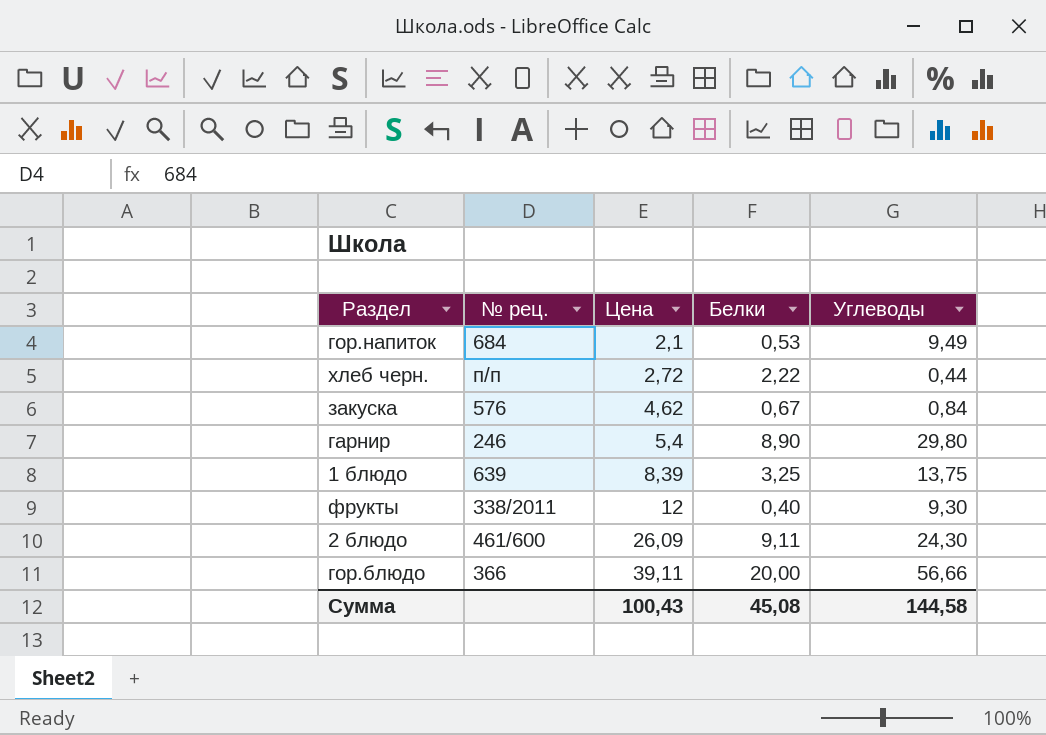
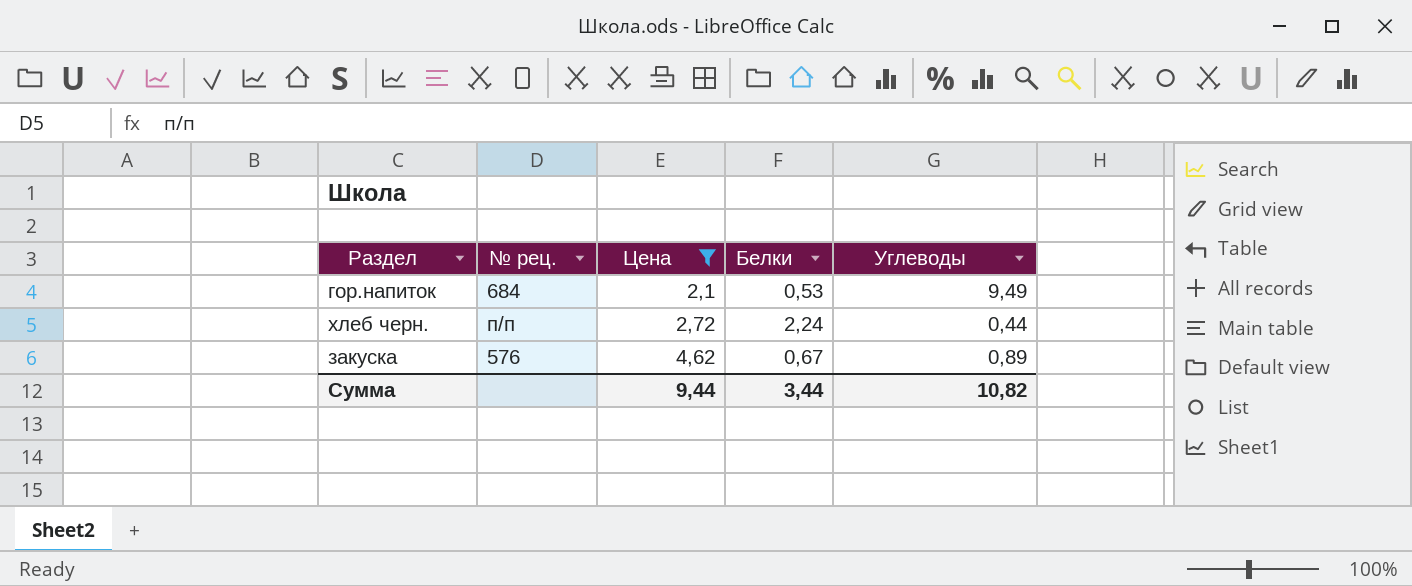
filter: none -> Цена <= 4,62
хлеб черн. | Белки: 2,22 -> 2,24
закуска | Углеводы: 0,84 -> 0,89
Сумма | Цена: 100,43 -> 9,44
Сумма | Белки: 45,08 -> 3,44
Сумма | Углеводы: 144,58 -> 10,82

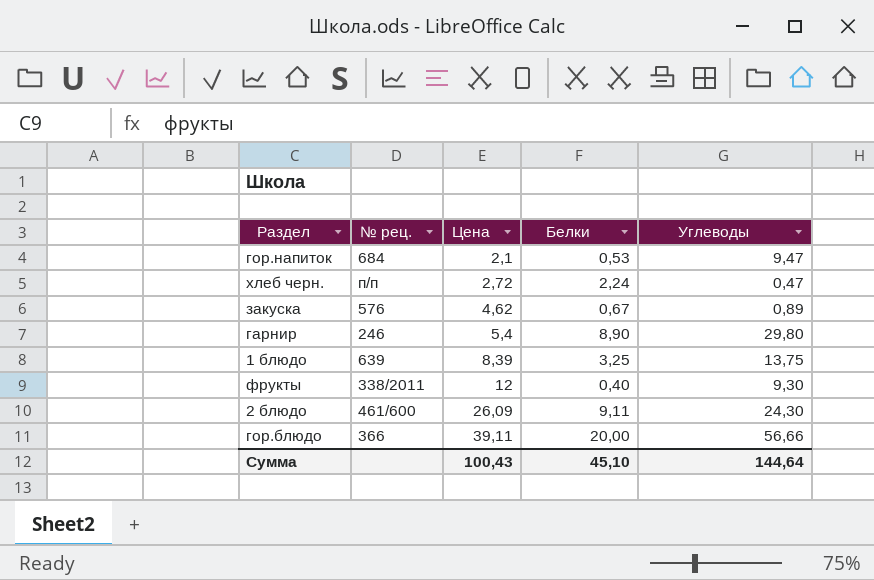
filter: Цена <= 4,62 -> none
гор.напиток | Углеводы: 9,49 -> 9,47
хлеб черн. | Углеводы: 0,44 -> 0,47
Сумма | Цена: 9,44 -> 100,43
Сумма | Белки: 3,44 -> 45,10
Сумма | Углеводы: 10,82 -> 144,64

